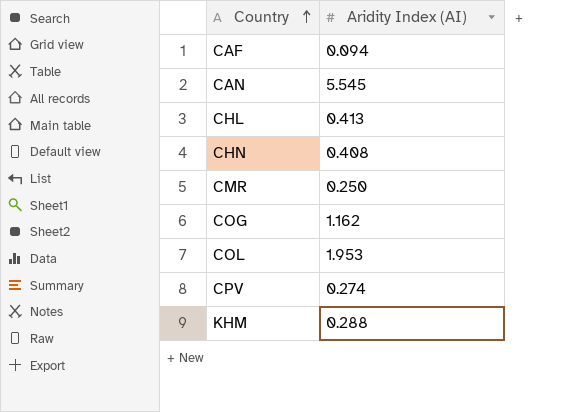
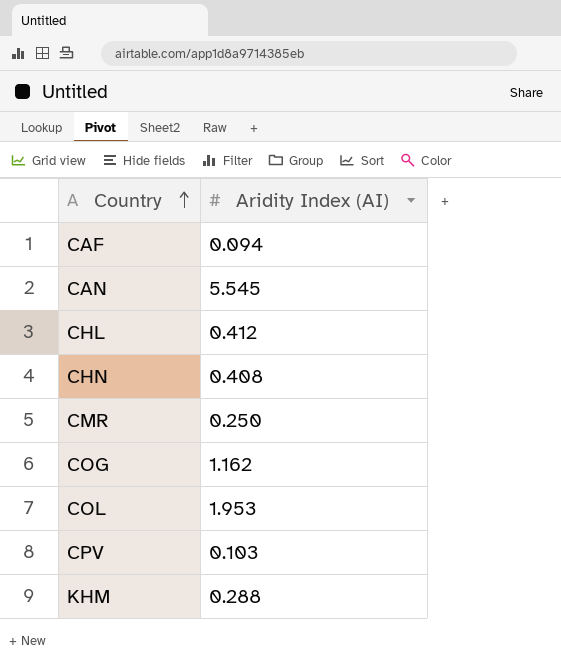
CHL | Aridity Index (AI): 0.413 -> 0.412
CPV | Aridity Index (AI): 0.274 -> 0.103

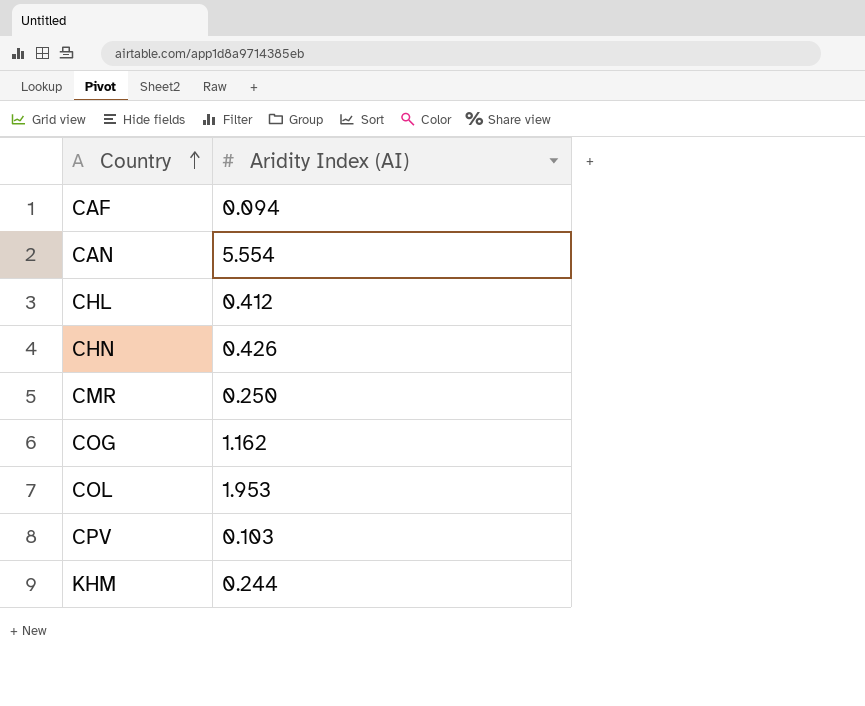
CAN | Aridity Index (AI): 5.545 -> 5.554
CHN | Aridity Index (AI): 0.408 -> 0.426
KHM | Aridity Index (AI): 0.288 -> 0.244

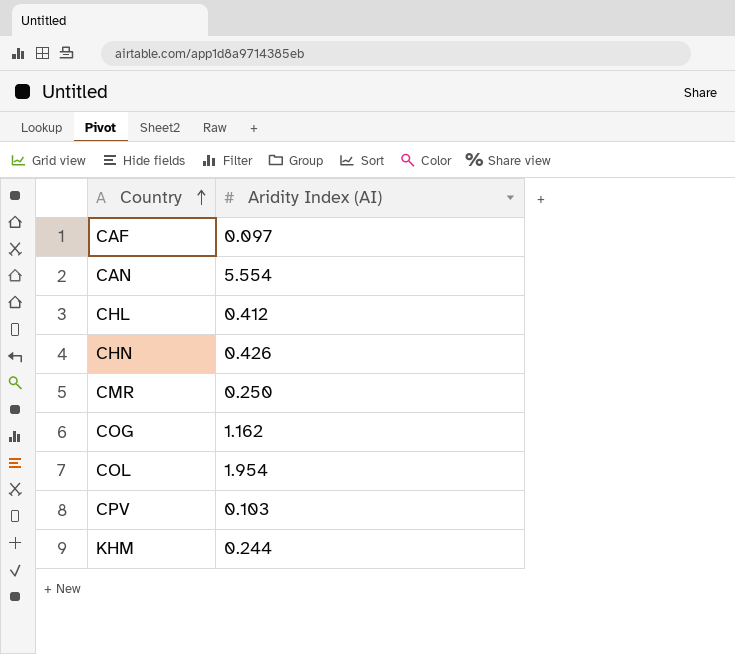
CAF | Aridity Index (AI): 0.094 -> 0.097
COL | Aridity Index (AI): 1.953 -> 1.954

